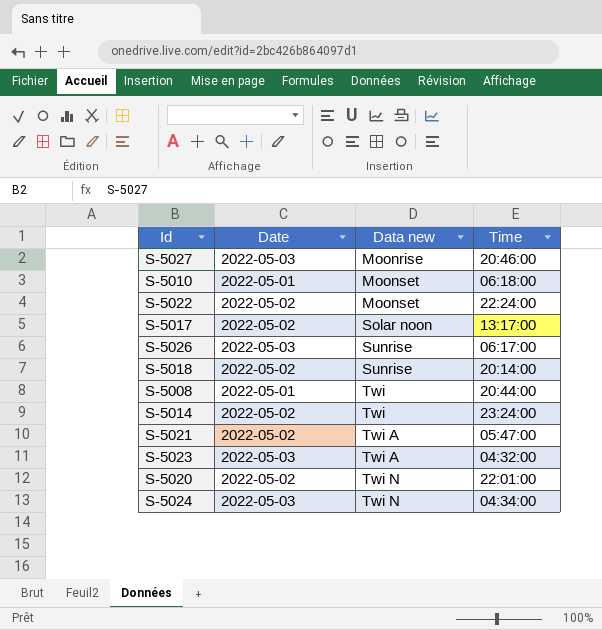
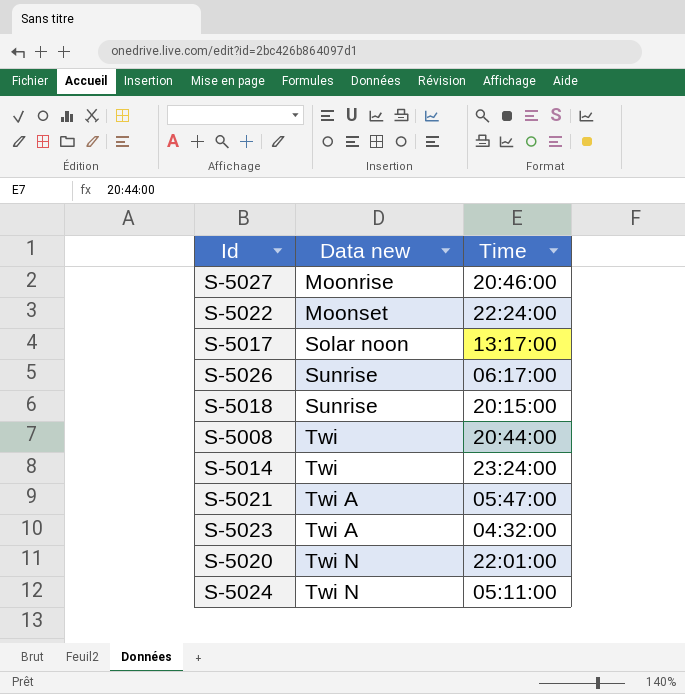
column Date | position: 2 -> none
row S-5010: 2022-05-01 | Moonset | 06:18:00 -> none
S-5018 | Time: 20:14:00 -> 20:15:00
S-5024 | Time: 04:34:00 -> 05:11:00

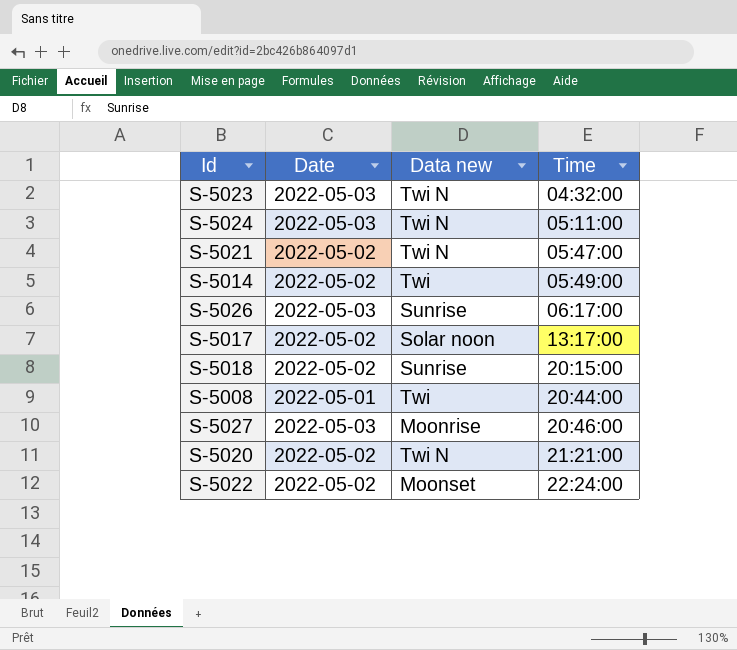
row order: Data new ascending -> Time ascending
column Date | position: none -> 2
S-5023 | Data new: Twi A -> Twi N
S-5021 | Data new: Twi A -> Twi N
S-5014 | Time: 23:24:00 -> 05:49:00
S-5020 | Time: 22:01:00 -> 21:21:00

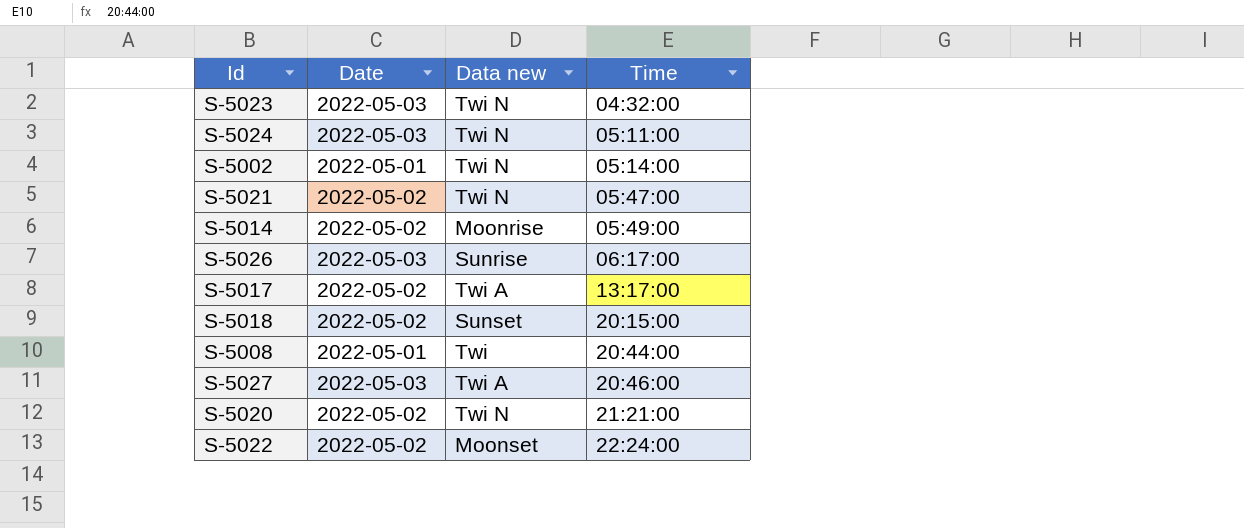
row S-5002: none -> 2022-05-01 | Twi N | 05:14:00
S-5014 | Data new: Twi -> Moonrise
S-5017 | Data new: Solar noon -> Twi A
S-5018 | Data new: Sunrise -> Sunset
S-5027 | Data new: Moonrise -> Twi A

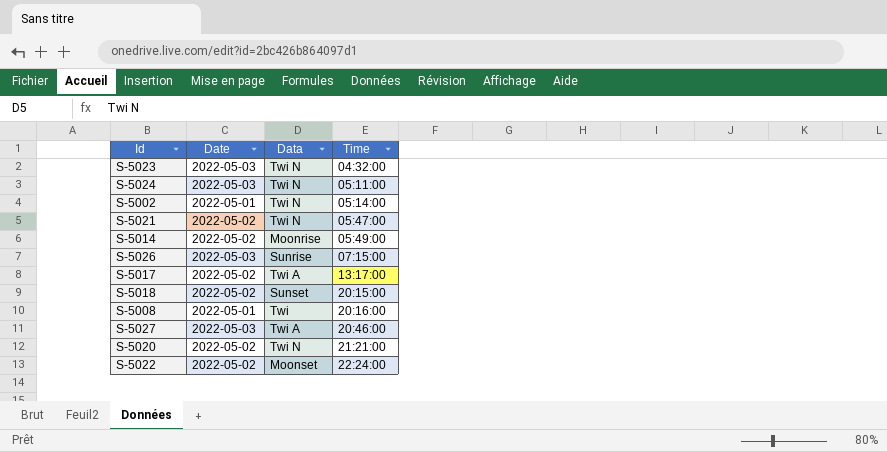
column name: Data new -> Data
S-5026 | Time: 06:17:00 -> 07:15:00
S-5008 | Time: 20:44:00 -> 20:16:00

